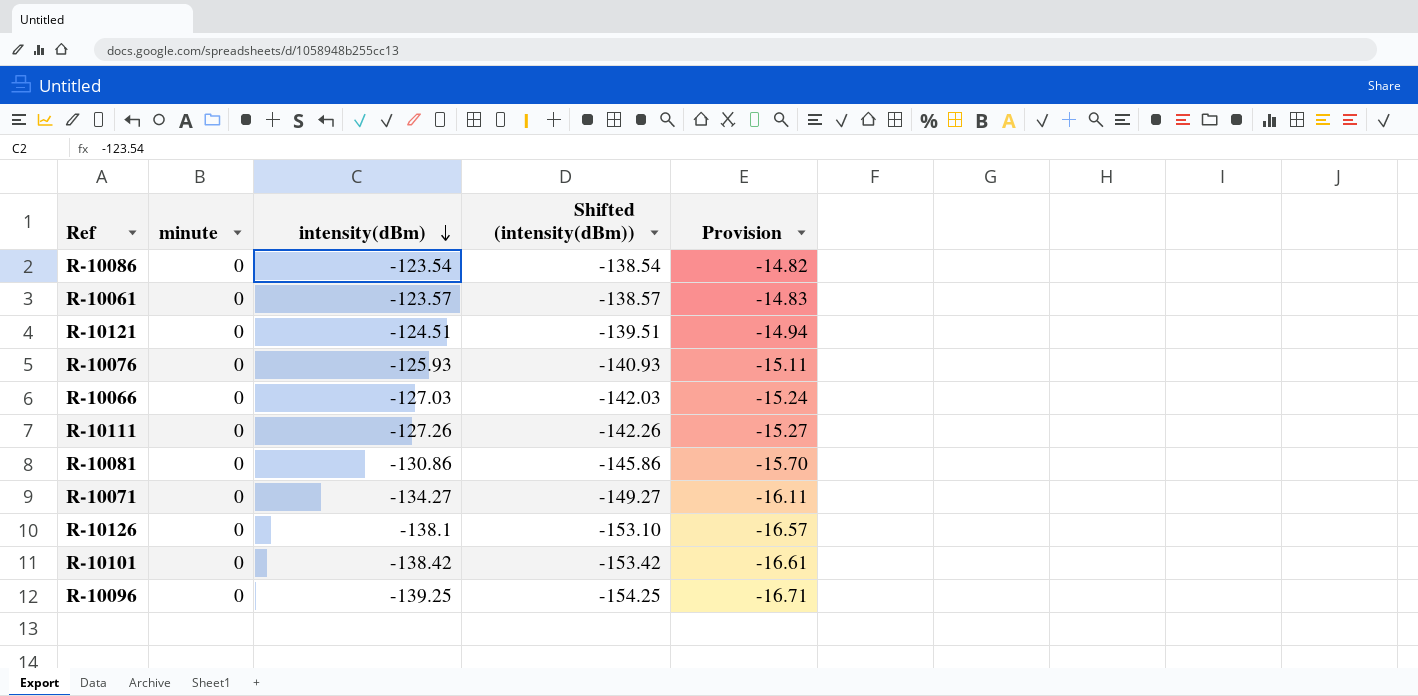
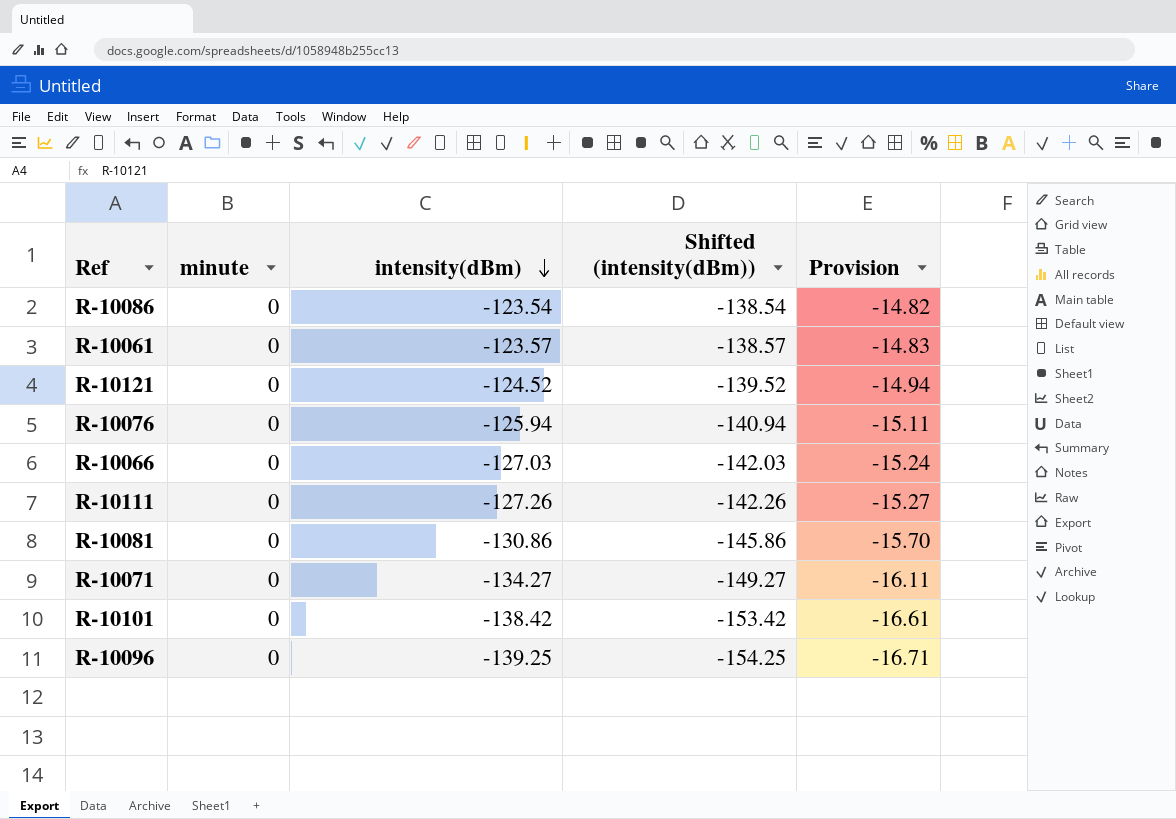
row R-10126: 0 | -138.1 | -153.10 | -16.57 -> none
R-10121 | intensity(dBm): -124.51 -> -124.52
R-10121 | Shifted (intensity(dBm)): -139.51 -> -139.52
R-10076 | intensity(dBm): -125.93 -> -125.94
R-10076 | Shifted (intensity(dBm)): -140.93 -> -140.94

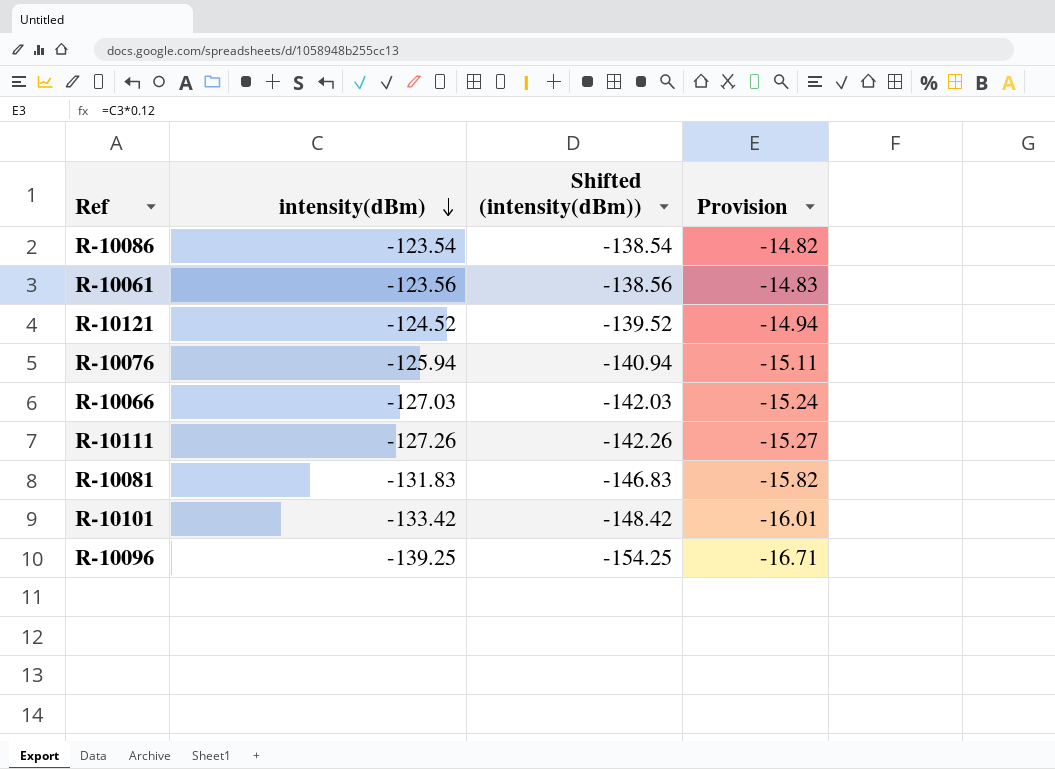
column minute | position: 2 -> none
row R-10071: 0 | -134.27 | -149.27 | -16.11 -> none
R-10061 | intensity(dBm): -123.57 -> -123.56
R-10061 | Shifted (intensity(dBm)): -138.57 -> -138.56
R-10081 | intensity(dBm): -130.86 -> -131.83
R-10081 | Shifted (intensity(dBm)): -145.86 -> -146.83
R-10081 | Provision: -15.70 -> -15.82
R-10101 | intensity(dBm): -138.42 -> -133.42
R-10101 | Shifted (intensity(dBm)): -153.42 -> -148.42
R-10101 | Provision: -16.61 -> -16.01

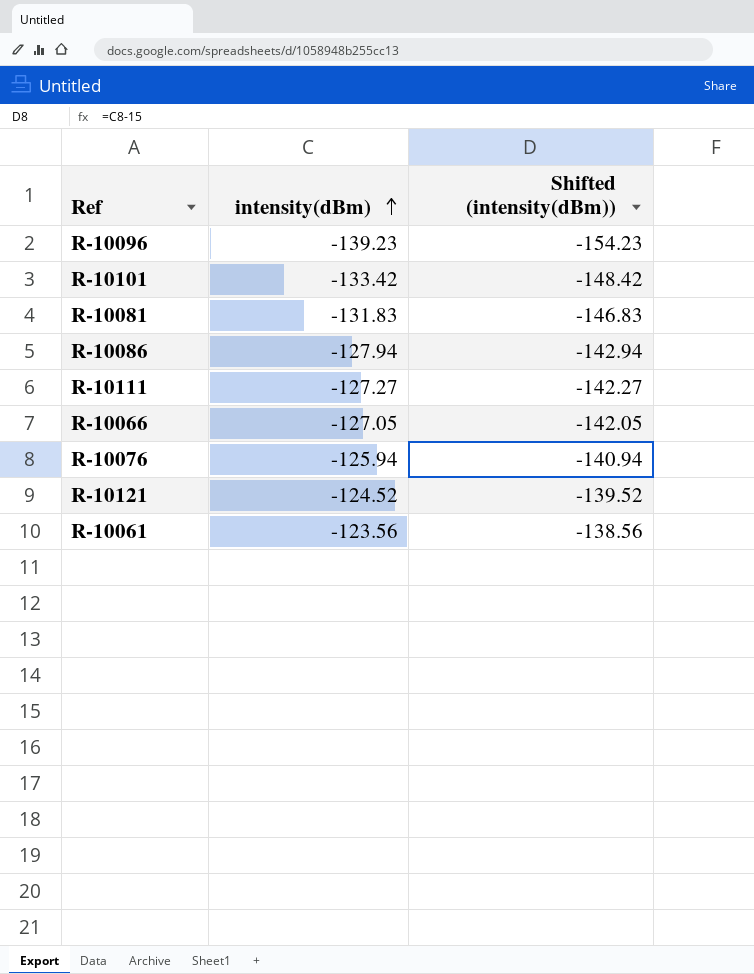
row order: intensity(dBm) descending -> intensity(dBm) ascending
column Provision | formula: [intensity(dBm)] * 0.12 -> none
R-10096 | intensity(dBm): -139.25 -> -139.23
R-10096 | Shifted (intensity(dBm)): -154.25 -> -154.23
R-10086 | intensity(dBm): -123.54 -> -127.94
R-10086 | Shifted (intensity(dBm)): -138.54 -> -142.94
R-10111 | intensity(dBm): -127.26 -> -127.27
R-10111 | Shifted (intensity(dBm)): -142.26 -> -142.27
R-10066 | intensity(dBm): -127.03 -> -127.05
R-10066 | Shifted (intensity(dBm)): -142.03 -> -142.05

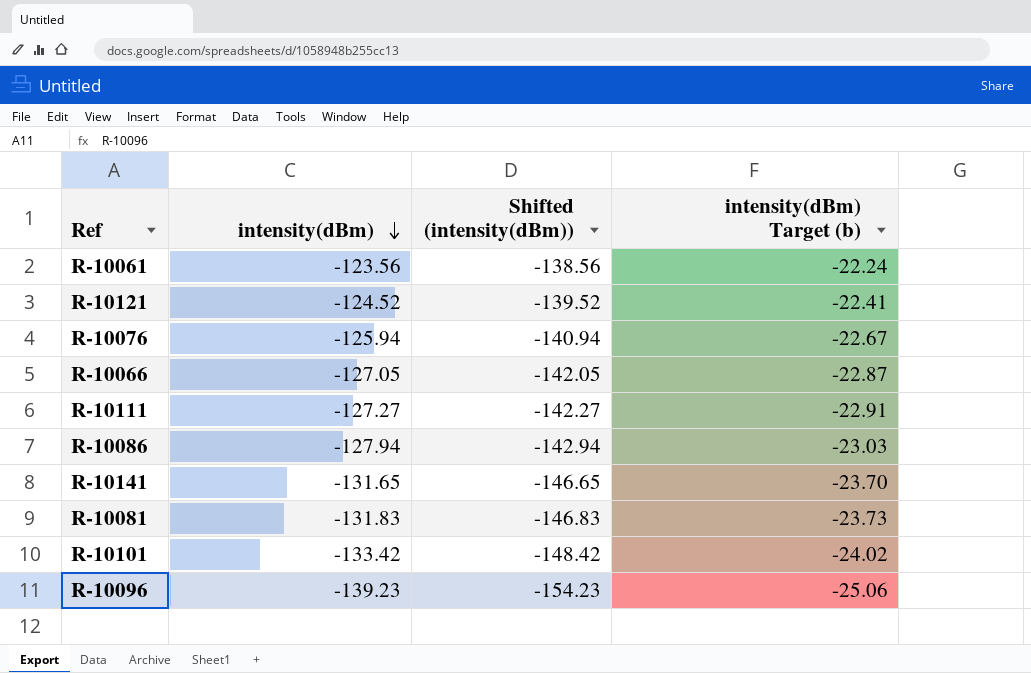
row order: intensity(dBm) ascending -> intensity(dBm) descending
column intensity(dBm) Target (b) | formula: none -> [intensity(dBm)] * 0.18
row R-10141: none -> -131.65 | -146.65 | -23.70

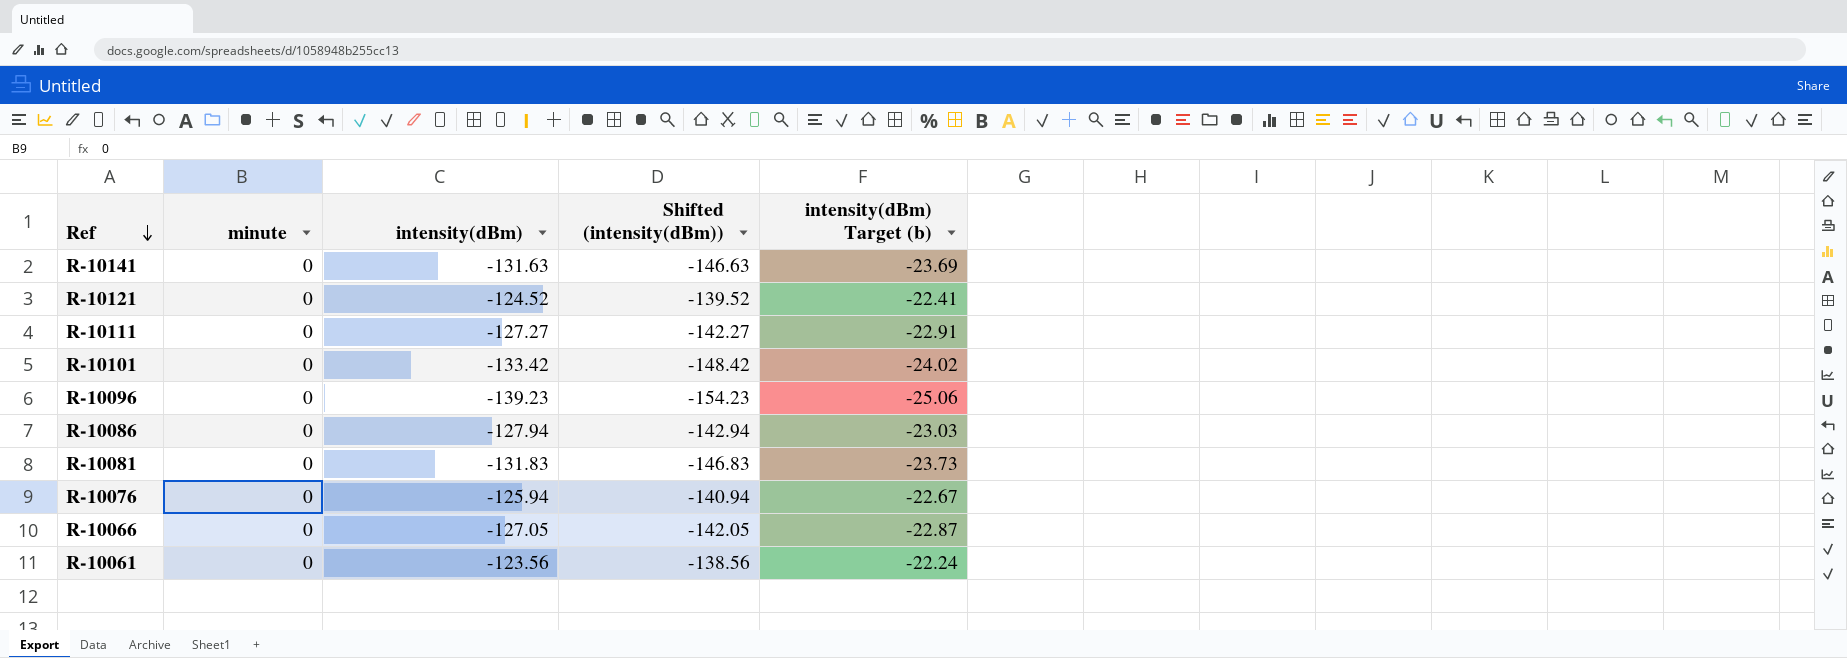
row order: intensity(dBm) descending -> Ref descending
column minute | position: none -> 2
R-10141 | intensity(dBm): -131.65 -> -131.63
R-10141 | Shifted (intensity(dBm)): -146.65 -> -146.63
R-10141 | intensity(dBm) Target (b): -23.70 -> -23.69

